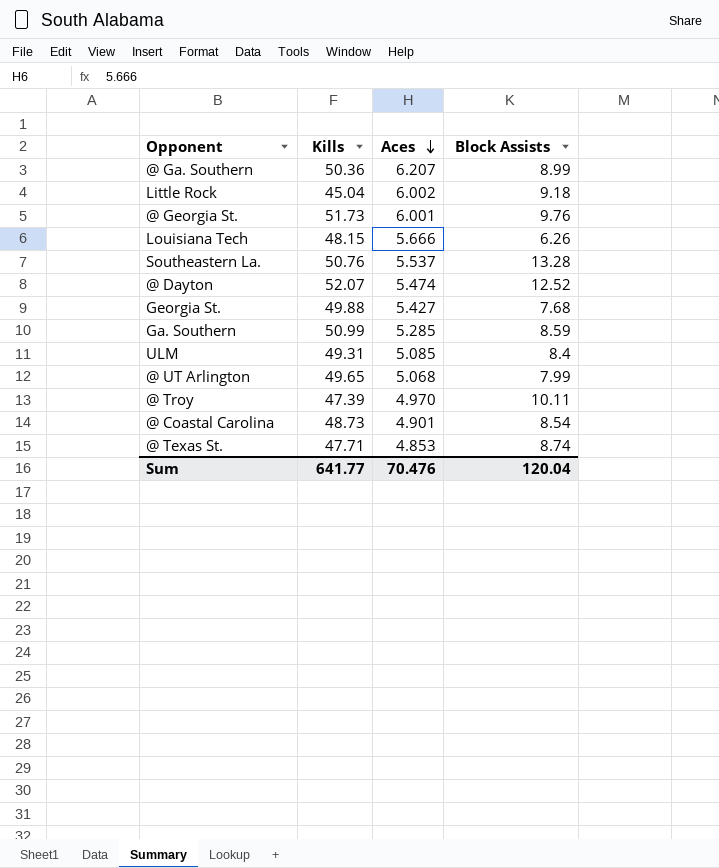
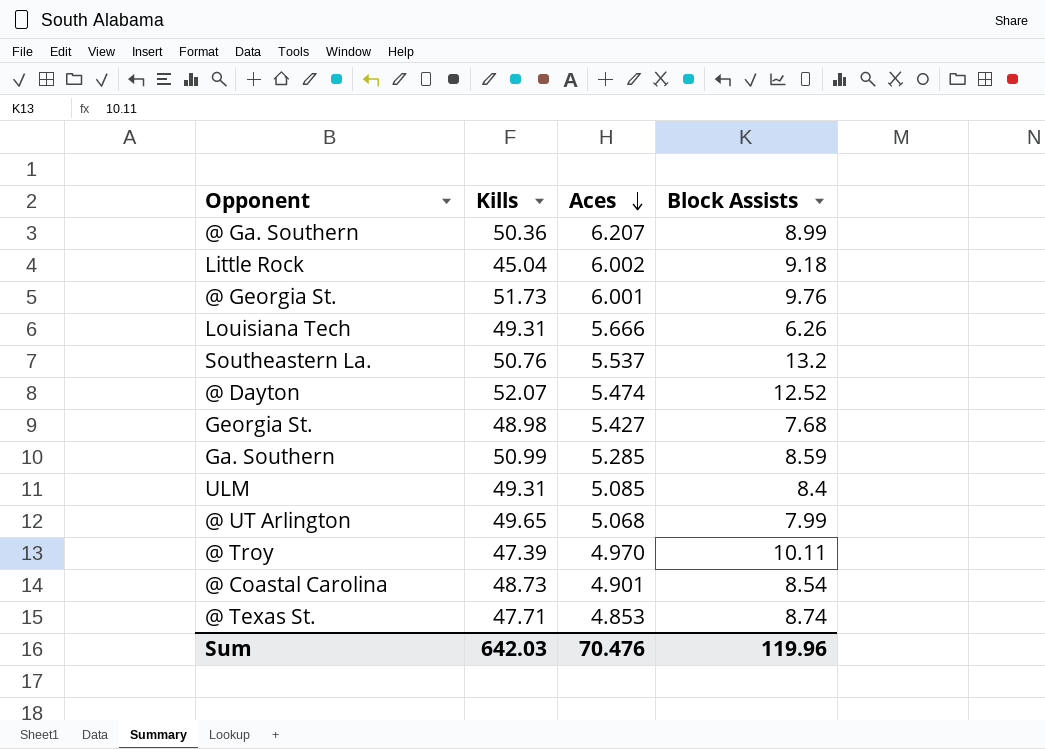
Louisiana Tech | Kills: 48.15 -> 49.31
Southeastern La. | Block Assists: 13.28 -> 13.2
Georgia St. | Kills: 49.88 -> 48.98
Sum | Kills: 641.77 -> 642.03
Sum | Block Assists: 120.04 -> 119.96

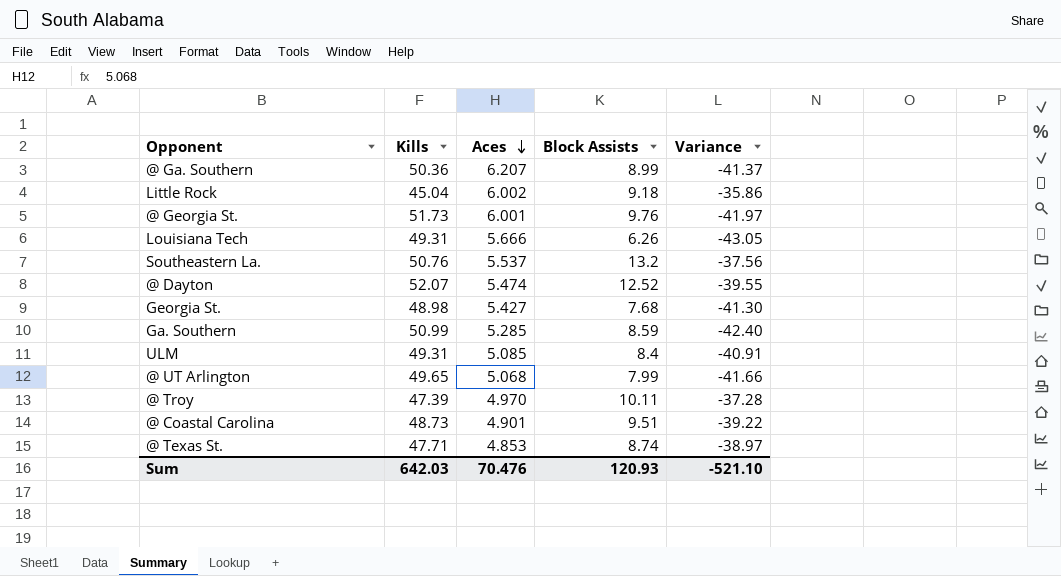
column Variance | formula: none -> [Block Assists] - [Kills]
@ Coastal Carolina | Block Assists: 8.54 -> 9.51
Sum | Block Assists: 119.96 -> 120.93

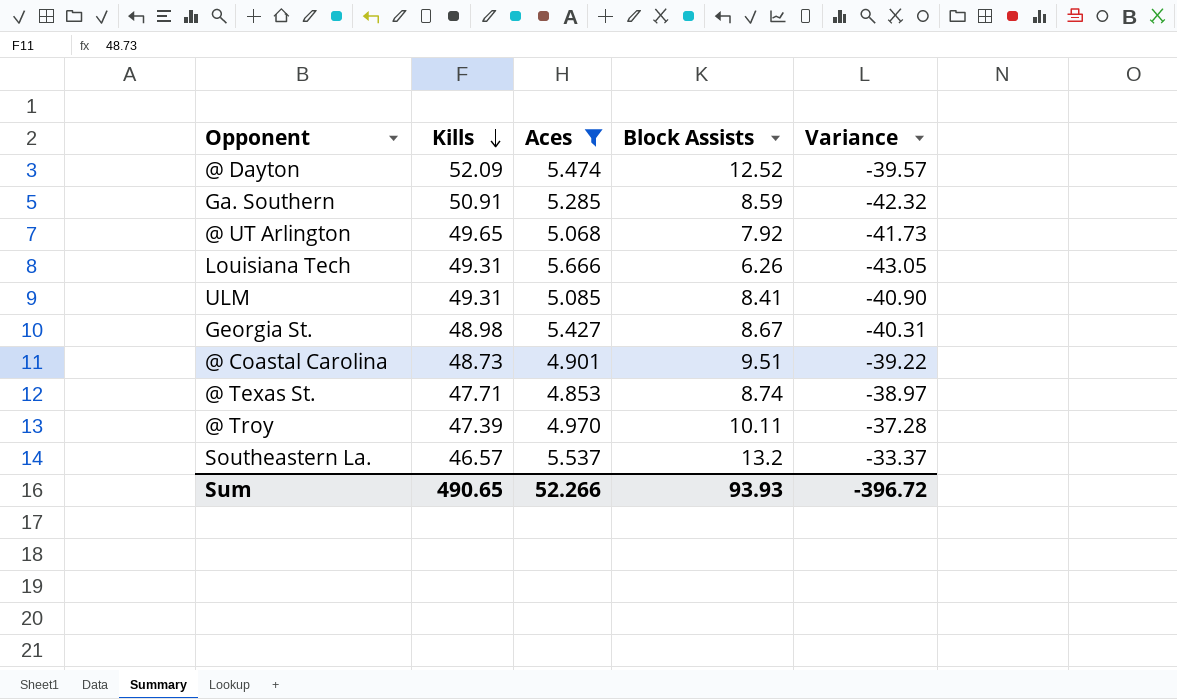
filter: none -> Aces <= 5.666
row order: Aces descending -> Kills descending
@ Dayton | Kills: 52.07 -> 52.09
@ Dayton | Variance: -39.55 -> -39.57
Ga. Southern | Kills: 50.99 -> 50.91
Ga. Southern | Variance: -42.40 -> -42.32
@ UT Arlington | Block Assists: 7.99 -> 7.92
@ UT Arlington | Variance: -41.66 -> -41.73
ULM | Block Assists: 8.4 -> 8.41
ULM | Variance: -40.91 -> -40.90
Georgia St. | Block Assists: 7.68 -> 8.67
Georgia St. | Variance: -41.30 -> -40.31
Southeastern La. | Kills: 50.76 -> 46.57
Southeastern La. | Variance: -37.56 -> -33.37
Sum | Kills: 642.03 -> 490.65
Sum | Aces: 70.476 -> 52.266
Sum | Block Assists: 120.93 -> 93.93
Sum | Variance: -521.10 -> -396.72

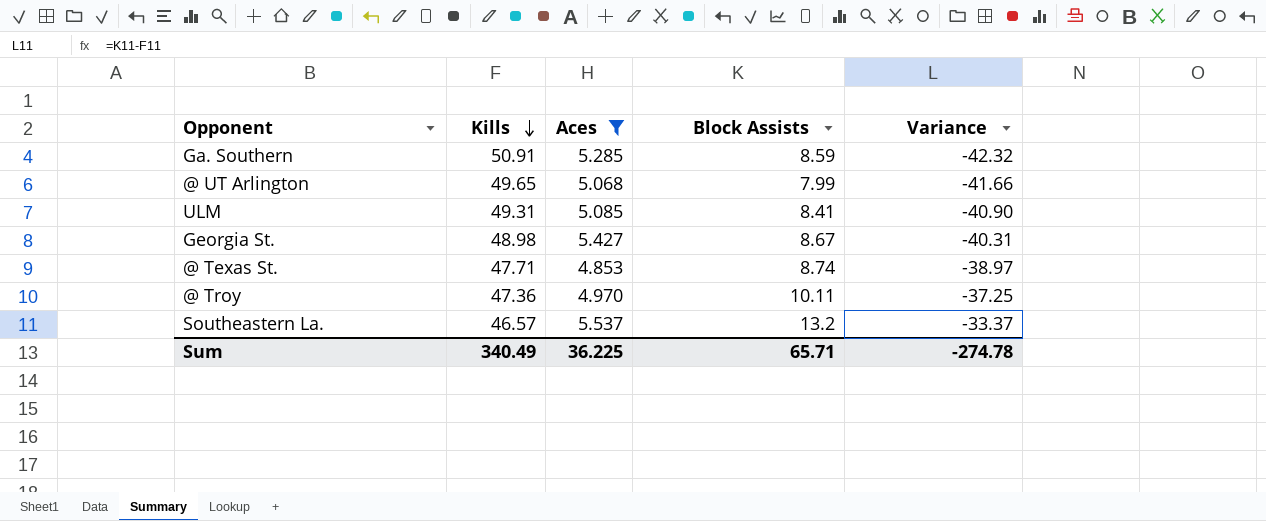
row @ Dayton: 52.09 | 5.474 | 12.52 | -39.57 -> none
row Louisiana Tech: 49.31 | 5.666 | 6.26 | -43.05 -> none
row @ Coastal Carolina: 48.73 | 4.901 | 9.51 | -39.22 -> none
@ UT Arlington | Block Assists: 7.92 -> 7.99
@ UT Arlington | Variance: -41.73 -> -41.66
@ Troy | Kills: 47.39 -> 47.36
@ Troy | Variance: -37.28 -> -37.25
Sum | Kills: 490.65 -> 340.49
Sum | Aces: 52.266 -> 36.225
Sum | Block Assists: 93.93 -> 65.71
Sum | Variance: -396.72 -> -274.78

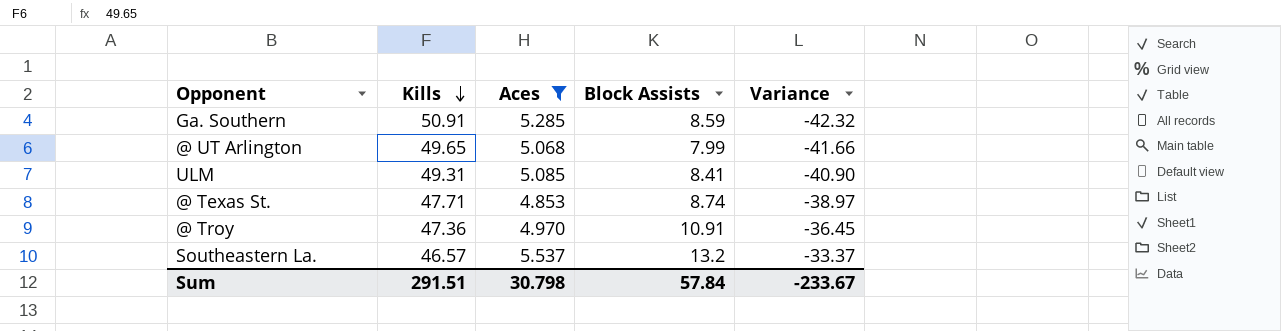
row Georgia St.: 48.98 | 5.427 | 8.67 | -40.31 -> none
@ Troy | Block Assists: 10.11 -> 10.91
@ Troy | Variance: -37.25 -> -36.45
Sum | Kills: 340.49 -> 291.51
Sum | Aces: 36.225 -> 30.798
Sum | Block Assists: 65.71 -> 57.84
Sum | Variance: -274.78 -> -233.67

